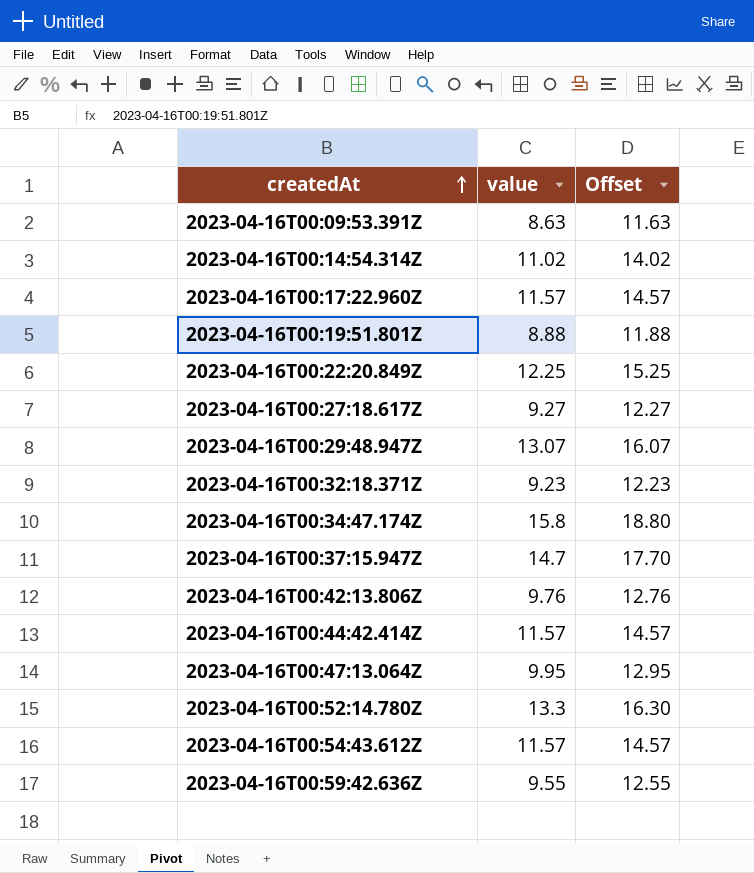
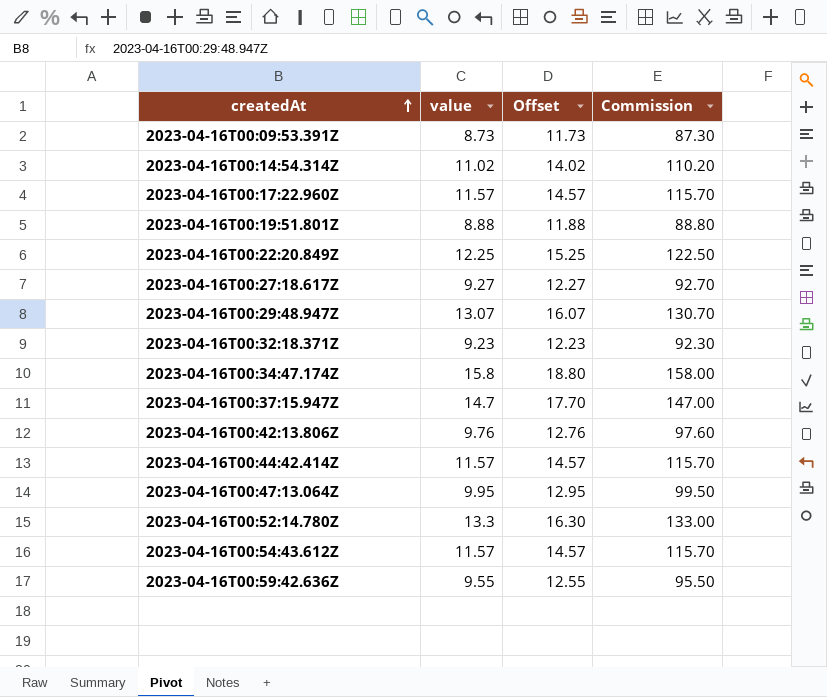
column Commission | formula: none -> [value] * 10
2023-04-16T00:09:53.391Z | value: 8.63 -> 8.73
2023-04-16T00:09:53.391Z | Offset: 11.63 -> 11.73

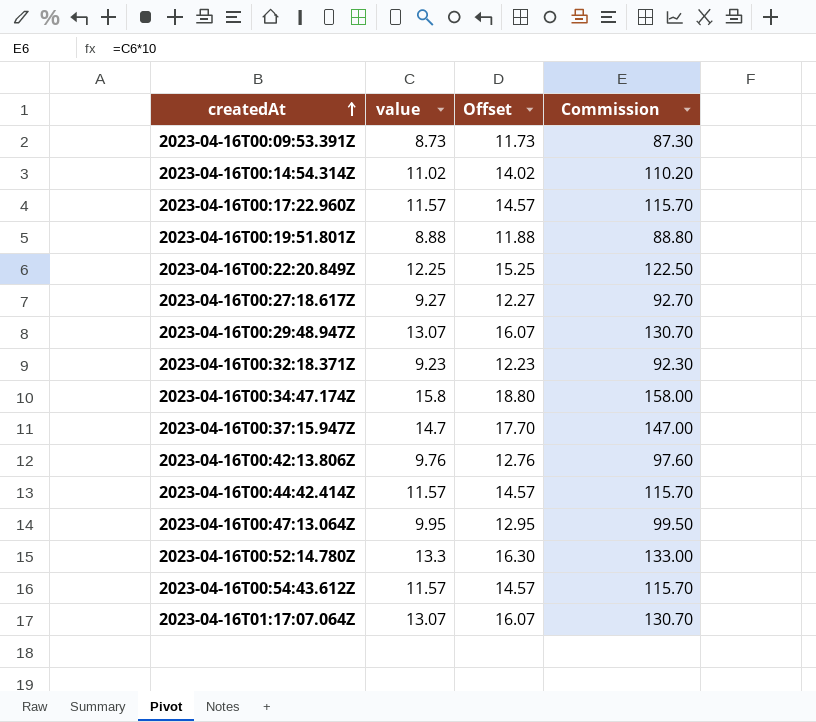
row 2023-04-16T00:59:42.636Z: 9.55 | 12.55 | 95.50 -> none
row 2023-04-16T01:17:07.064Z: none -> 13.07 | 16.07 | 130.70

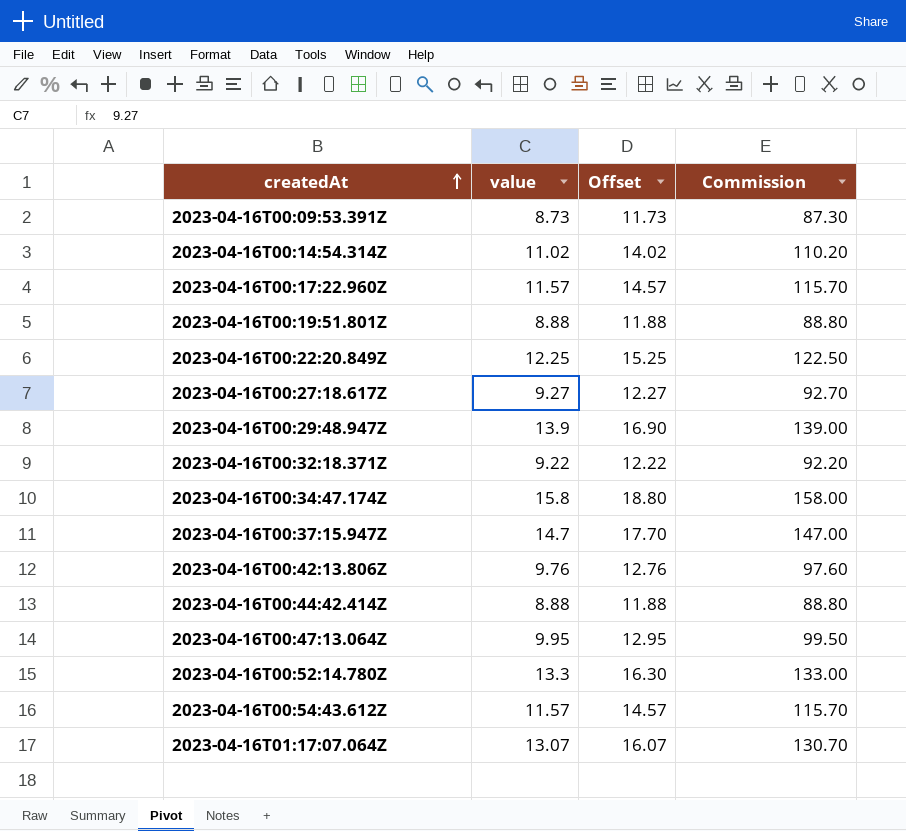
2023-04-16T00:29:48.947Z | value: 13.07 -> 13.9
2023-04-16T00:29:48.947Z | Offset: 16.07 -> 16.90
2023-04-16T00:29:48.947Z | Commission: 130.70 -> 139.00
2023-04-16T00:32:18.371Z | value: 9.23 -> 9.22
2023-04-16T00:32:18.371Z | Offset: 12.23 -> 12.22
2023-04-16T00:32:18.371Z | Commission: 92.30 -> 92.20
2023-04-16T00:44:42.414Z | value: 11.57 -> 8.88
2023-04-16T00:44:42.414Z | Offset: 14.57 -> 11.88
2023-04-16T00:44:42.414Z | Commission: 115.70 -> 88.80

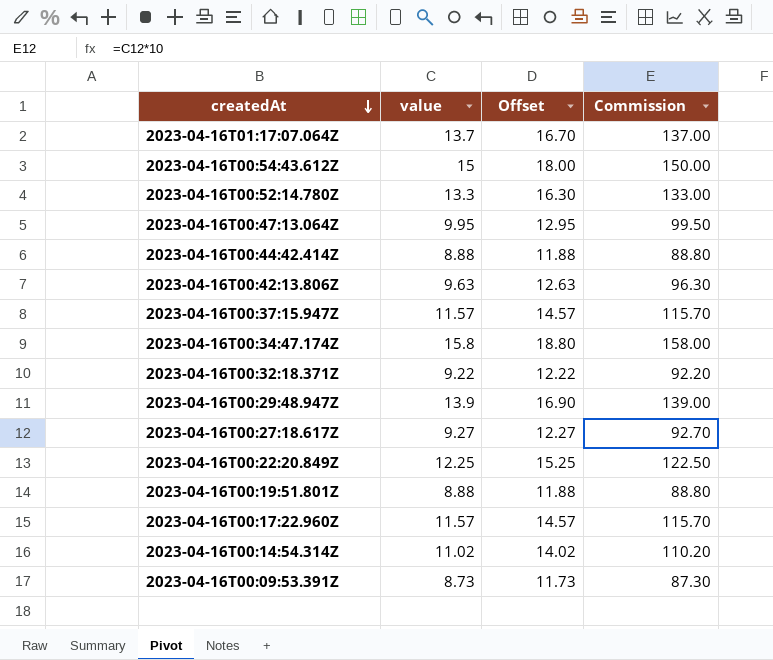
row order: createdAt ascending -> createdAt descending
2023-04-16T01:17:07.064Z | value: 13.07 -> 13.7
2023-04-16T01:17:07.064Z | Offset: 16.07 -> 16.70
2023-04-16T01:17:07.064Z | Commission: 130.70 -> 137.00
2023-04-16T00:54:43.612Z | value: 11.57 -> 15
2023-04-16T00:54:43.612Z | Offset: 14.57 -> 18.00
2023-04-16T00:54:43.612Z | Commission: 115.70 -> 150.00
2023-04-16T00:42:13.806Z | value: 9.76 -> 9.63
2023-04-16T00:42:13.806Z | Offset: 12.76 -> 12.63
2023-04-16T00:42:13.806Z | Commission: 97.60 -> 96.30
2023-04-16T00:37:15.947Z | value: 14.7 -> 11.57
2023-04-16T00:37:15.947Z | Offset: 17.70 -> 14.57
2023-04-16T00:37:15.947Z | Commission: 147.00 -> 115.70

